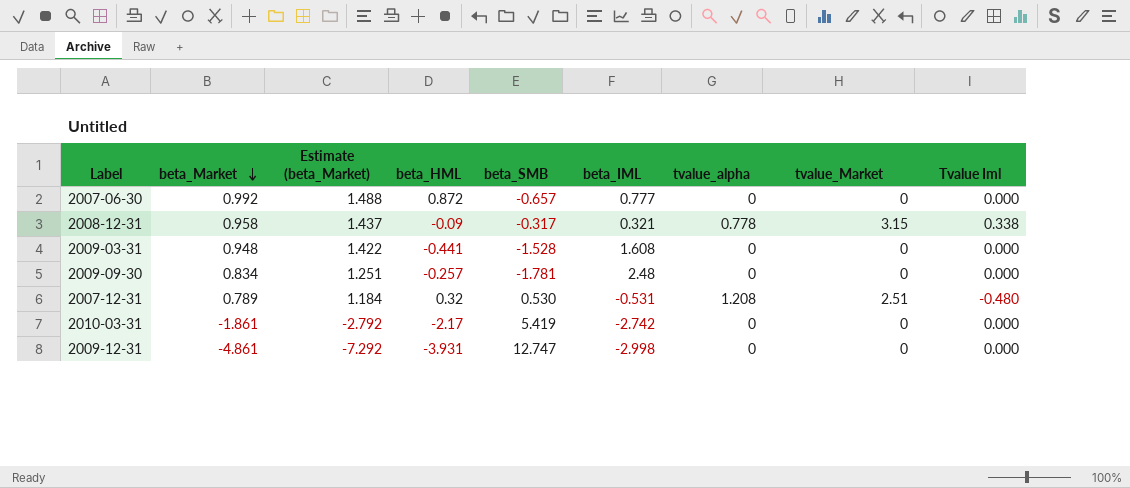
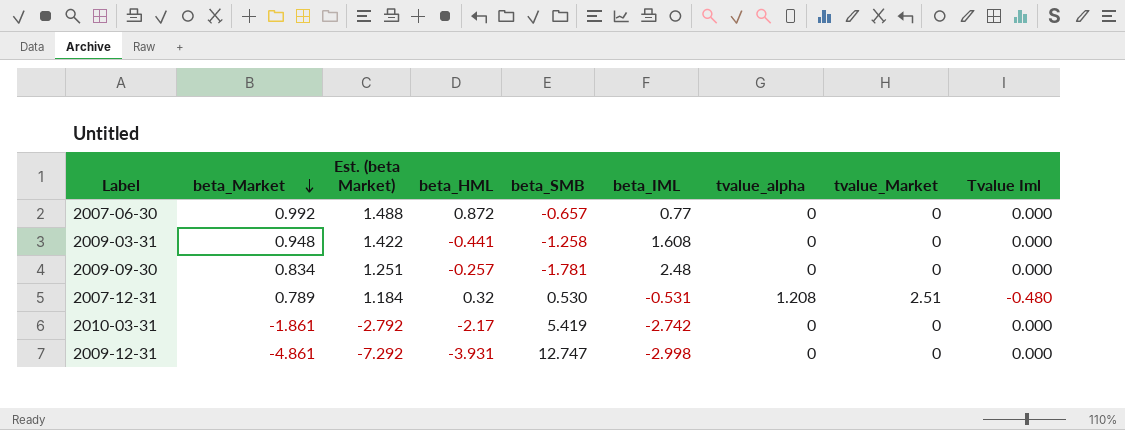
column name: Estimate (beta_Market) -> Est. (beta Market)
row 2008-12-31: 0.958 | 1.437 | -0.09 | -0.317 | 0.321 | 0.778 | 3.15 | 0.338 -> none
2007-06-30 | beta_IML: 0.777 -> 0.77
2009-03-31 | beta_SMB: -1.528 -> -1.258

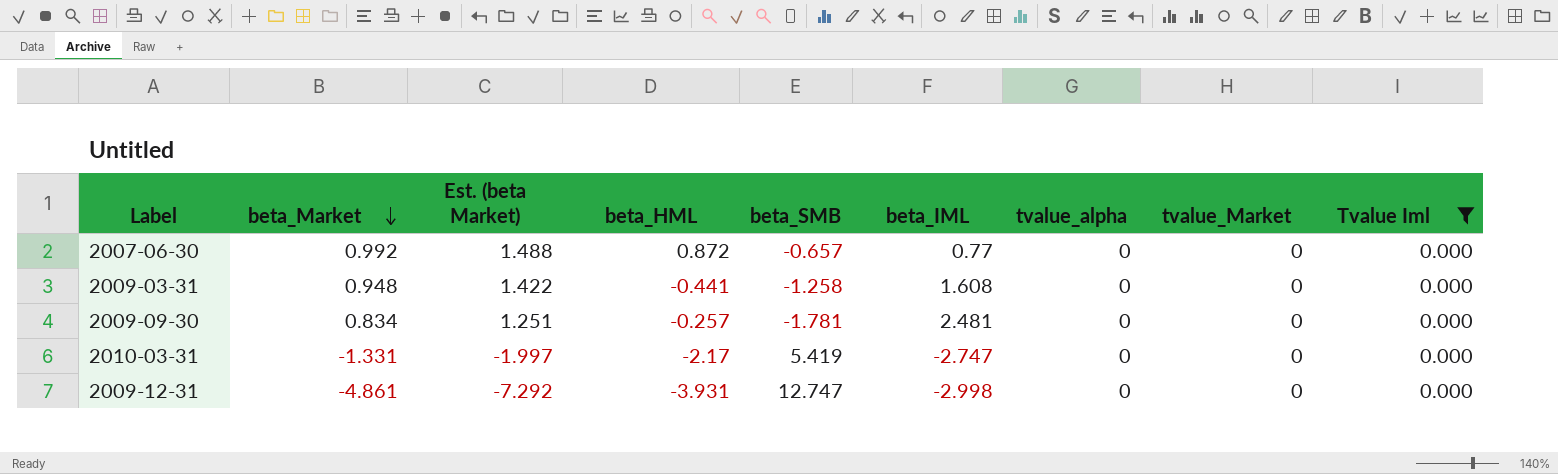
filter: none -> Tvalue Iml = 0.000
2009-09-30 | beta_IML: 2.48 -> 2.481
2010-03-31 | beta_Market: -1.861 -> -1.331
2010-03-31 | Est. (beta Market): -2.792 -> -1.997
2010-03-31 | beta_IML: -2.742 -> -2.747

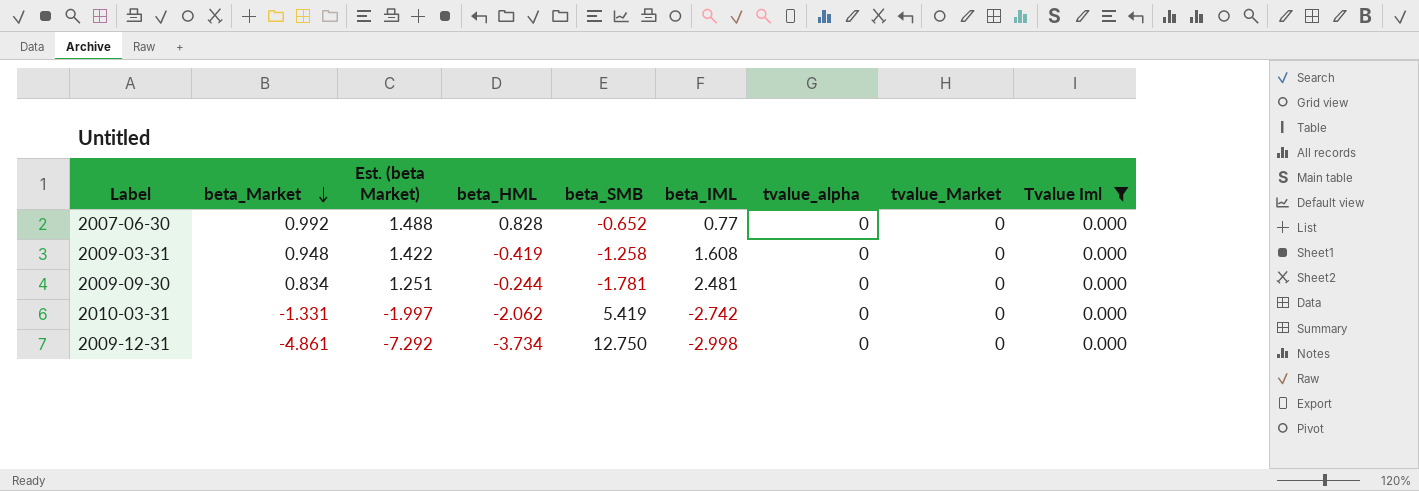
2007-06-30 | beta_HML: 0.872 -> 0.828
2007-06-30 | beta_SMB: -0.657 -> -0.652
2009-03-31 | beta_HML: -0.441 -> -0.419
2009-09-30 | beta_HML: -0.257 -> -0.244
2010-03-31 | beta_HML: -2.17 -> -2.062
2010-03-31 | beta_IML: -2.747 -> -2.742
2009-12-31 | beta_HML: -3.931 -> -3.734
2009-12-31 | beta_SMB: 12.747 -> 12.750

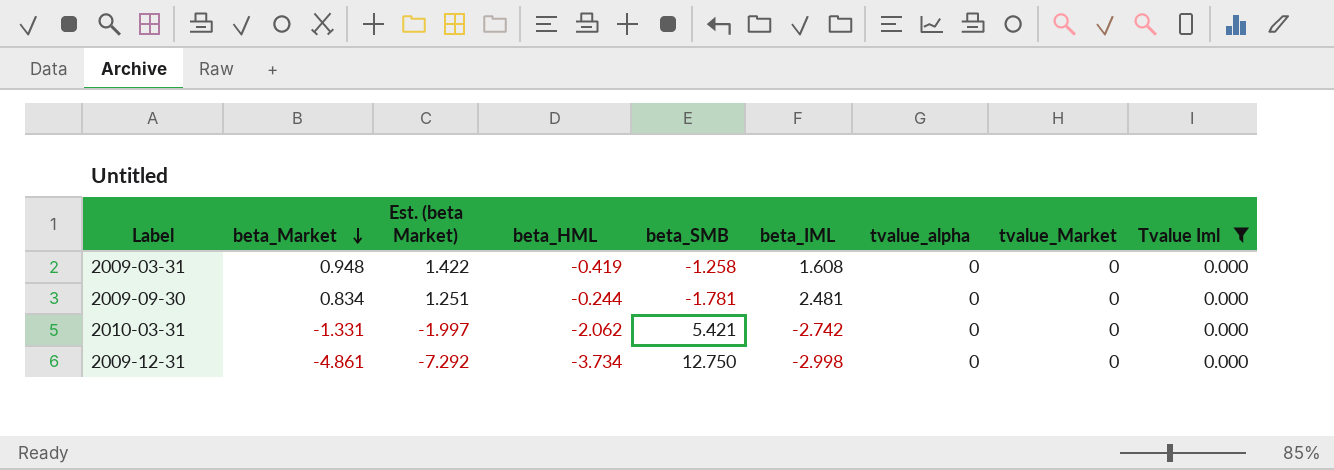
row 2007-06-30: 0.992 | 1.488 | 0.828 | -0.652 | 0.77 | 0 | 0 | 0.000 -> none
2010-03-31 | beta_SMB: 5.419 -> 5.421

